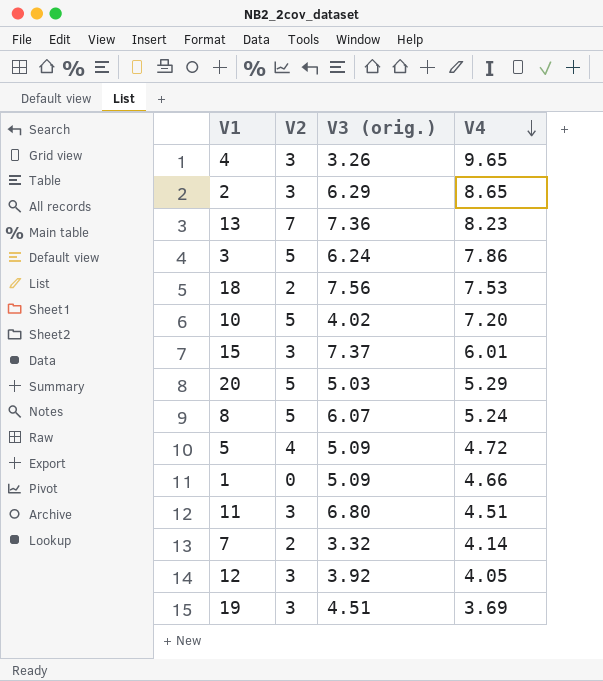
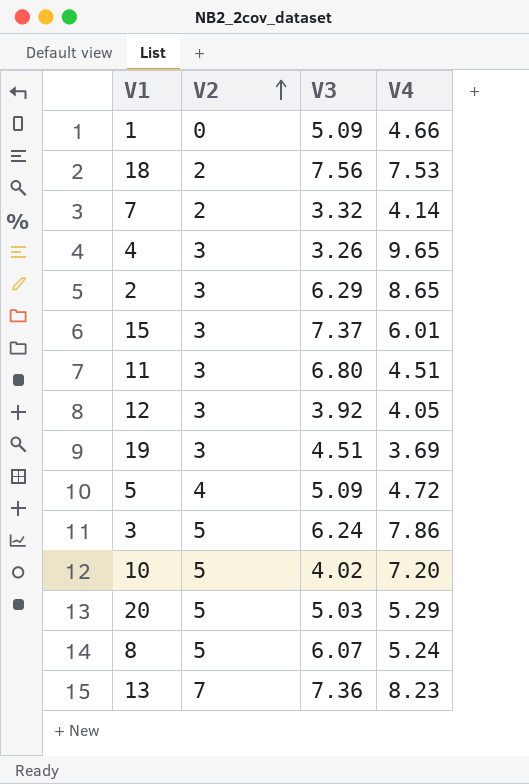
row order: V4 descending -> V2 ascending
column name: V3 (orig.) -> V3

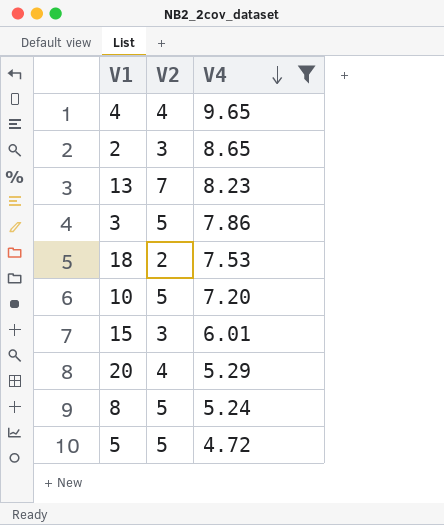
filter: none -> V4 >= 4.72
row order: V2 ascending -> V4 descending
column V3 | position: 3 -> none
4 | V2: 3 -> 4
20 | V2: 5 -> 4
5 | V2: 4 -> 5

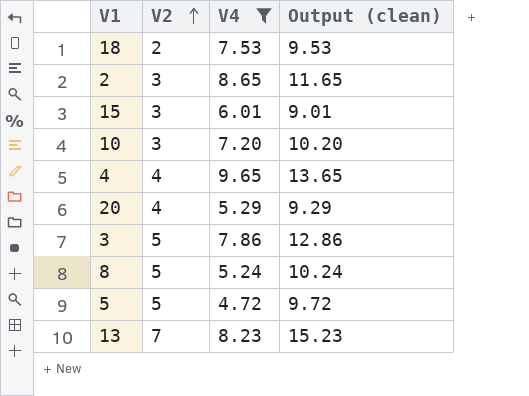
row order: V4 descending -> V2 ascending
column Output (clean) | formula: none -> [V2] + [V4]
10 | V2: 5 -> 3

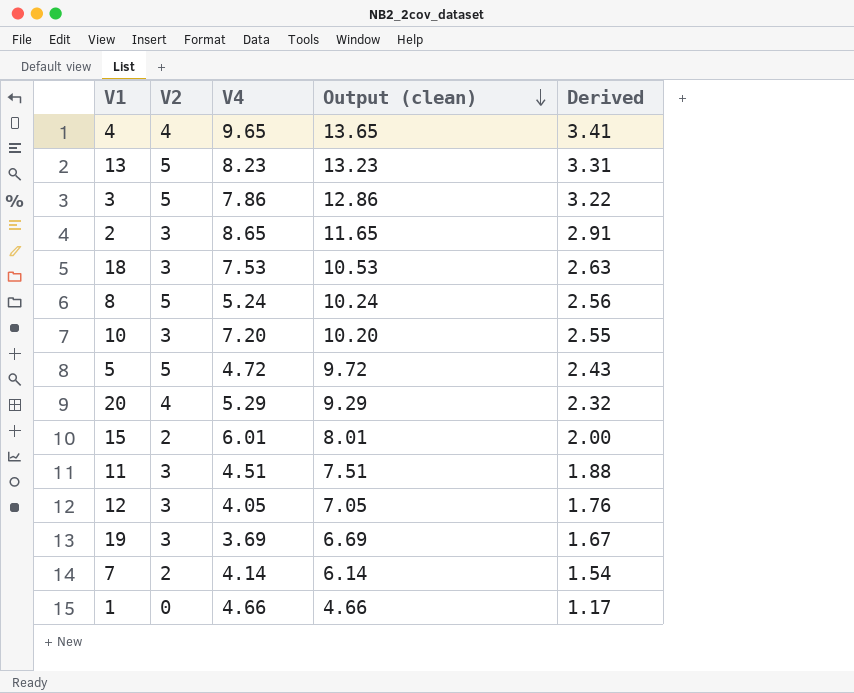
filter: V4 >= 4.72 -> none
row order: V2 ascending -> Output (clean) descending
column Derived | formula: none -> [Output (clean)] * 0.25
13 | V2: 7 -> 5
13 | Output (clean): 15.23 -> 13.23
18 | V2: 2 -> 3
18 | Output (clean): 9.53 -> 10.53
15 | V2: 3 -> 2
15 | Output (clean): 9.01 -> 8.01

